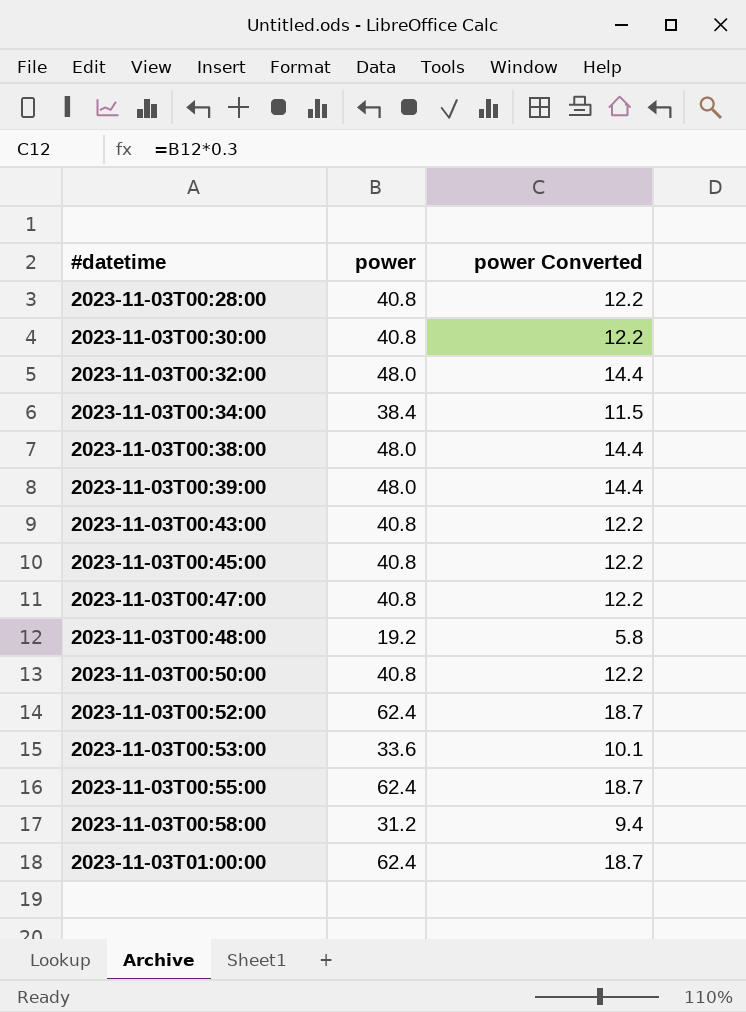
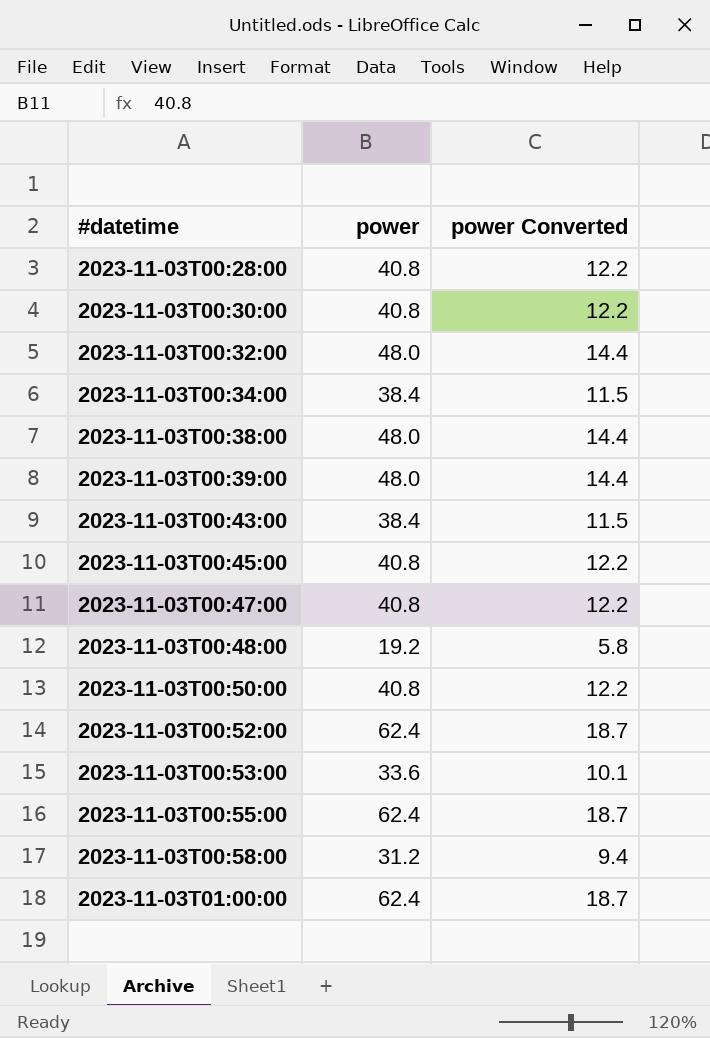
2023-11-03T00:43:00 | power: 40.8 -> 38.4
2023-11-03T00:43:00 | power Converted: 12.2 -> 11.5

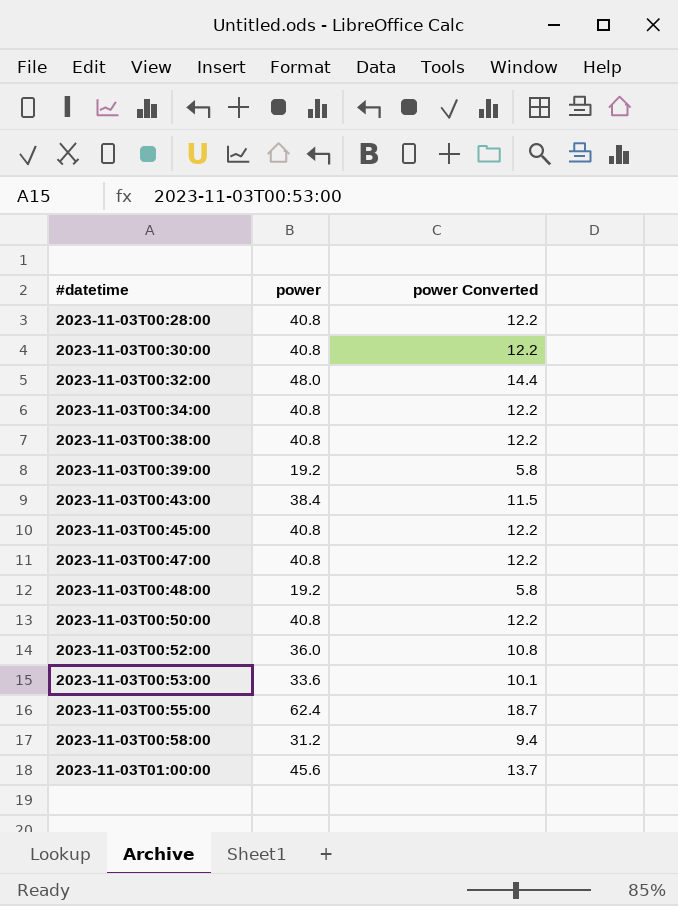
2023-11-03T00:34:00 | power: 38.4 -> 40.8
2023-11-03T00:34:00 | power Converted: 11.5 -> 12.2
2023-11-03T00:38:00 | power: 48.0 -> 40.8
2023-11-03T00:38:00 | power Converted: 14.4 -> 12.2
2023-11-03T00:39:00 | power: 48.0 -> 19.2
2023-11-03T00:39:00 | power Converted: 14.4 -> 5.8
2023-11-03T00:52:00 | power: 62.4 -> 36.0
2023-11-03T00:52:00 | power Converted: 18.7 -> 10.8
2023-11-03T01:00:00 | power: 62.4 -> 45.6
2023-11-03T01:00:00 | power Converted: 18.7 -> 13.7

